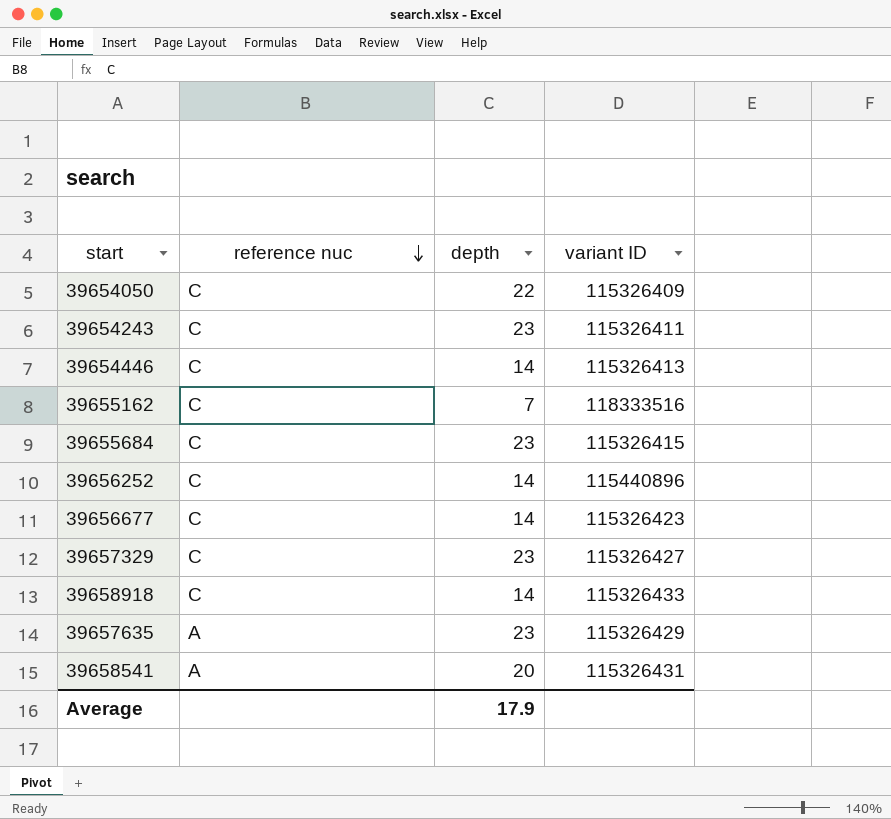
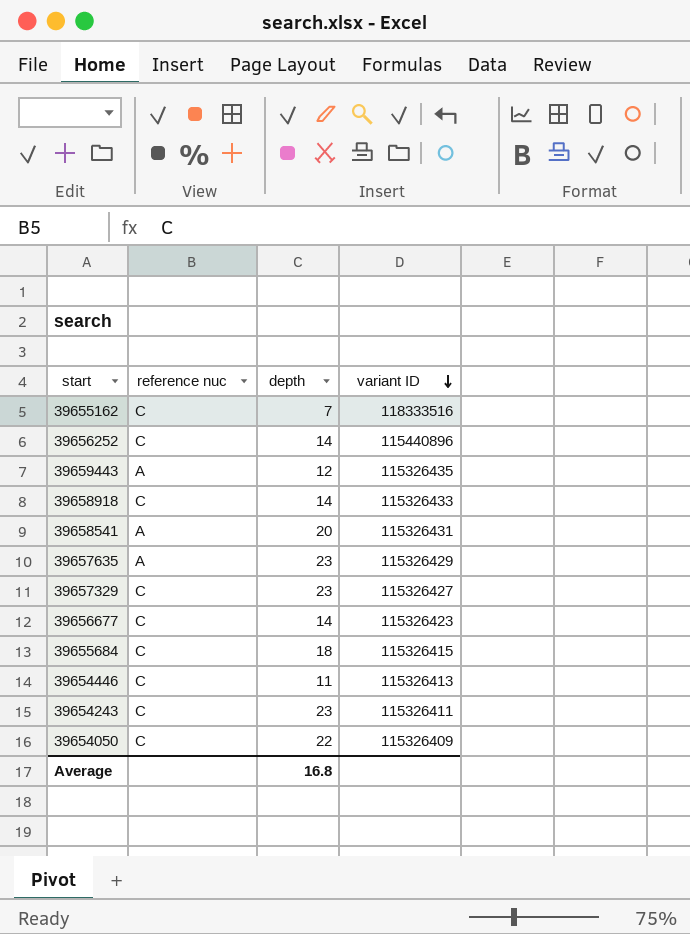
row order: reference nuc descending -> variant ID descending
row 39659443: none -> A | 12 | 115326435
39655684 | depth: 23 -> 18
39654446 | depth: 14 -> 11
Average | depth: 17.9 -> 16.8

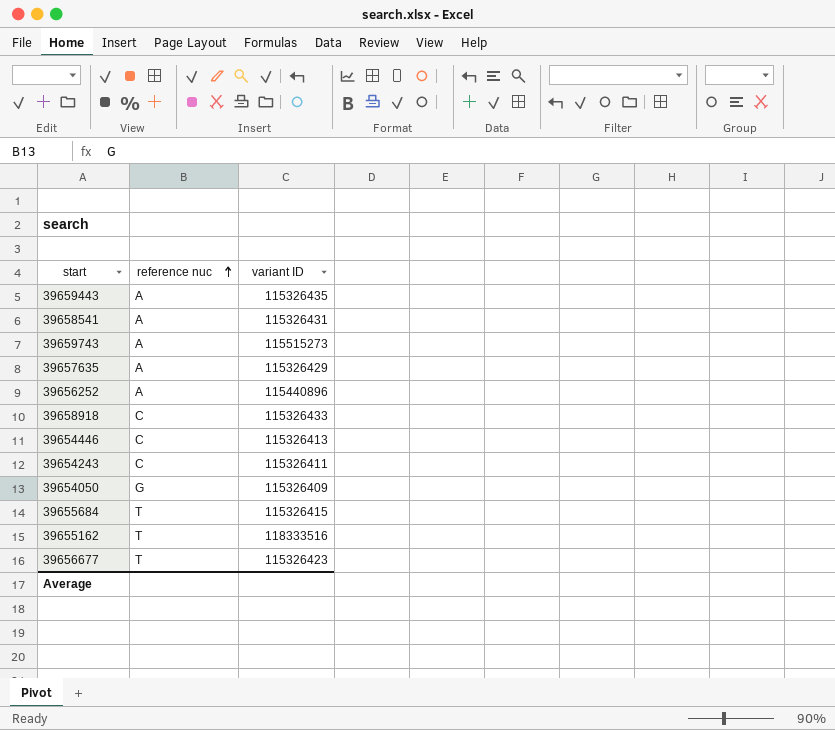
row order: variant ID descending -> reference nuc ascending
column depth | position: 3 -> none
row 39657329: C | 23 | 115326427 -> none
row 39659743: none -> A | 115515273
39656252 | reference nuc: C -> A
39654050 | reference nuc: C -> G
39655684 | reference nuc: C -> T
39655162 | reference nuc: C -> T
39656677 | reference nuc: C -> T

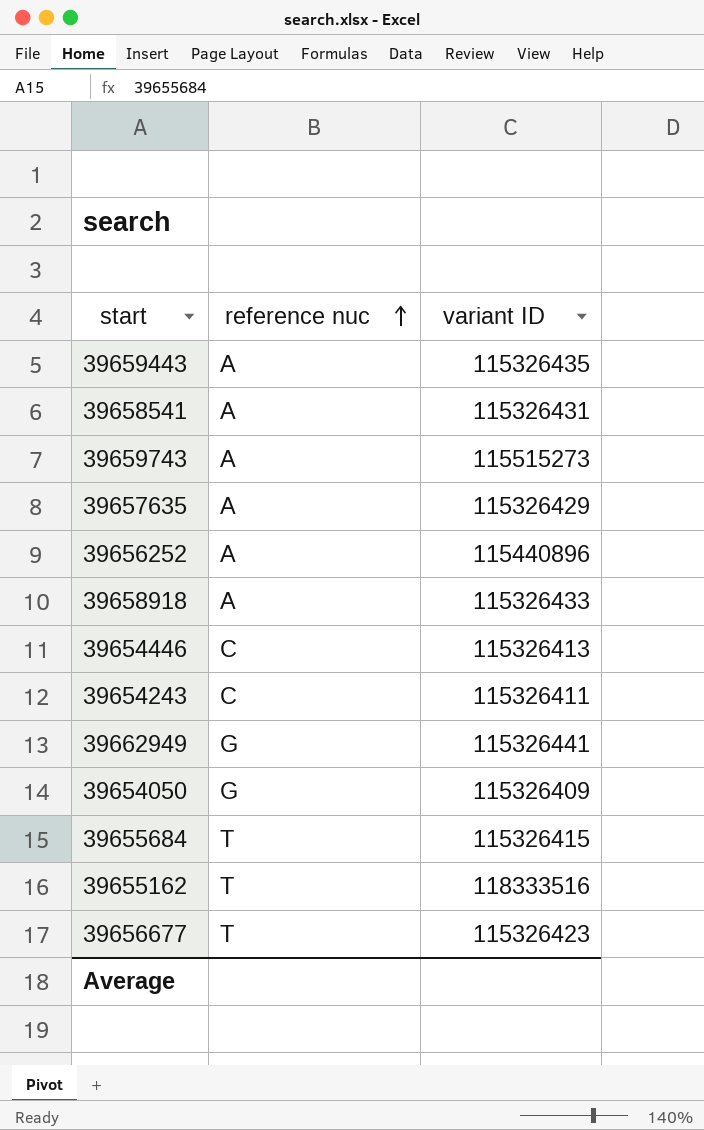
39658918 | reference nuc: C -> A
row 39662949: none -> G | 115326441

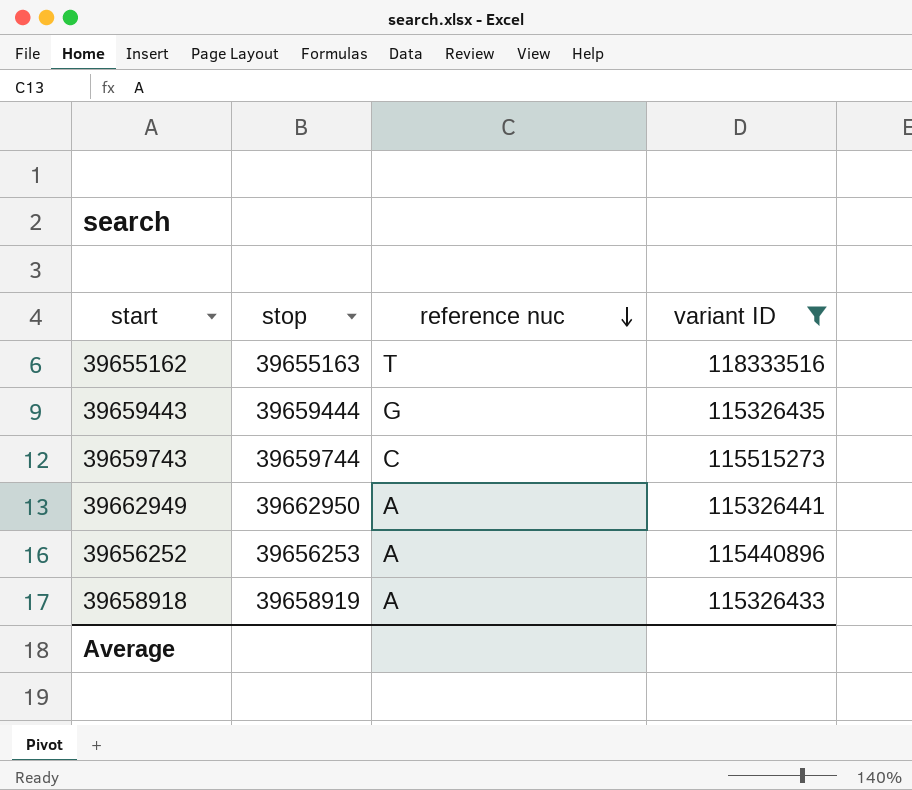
filter: none -> variant ID >= 115326433
row order: reference nuc ascending -> reference nuc descending
column stop | position: none -> 2
39659443 | reference nuc: A -> G
39659743 | reference nuc: A -> C
39662949 | reference nuc: G -> A

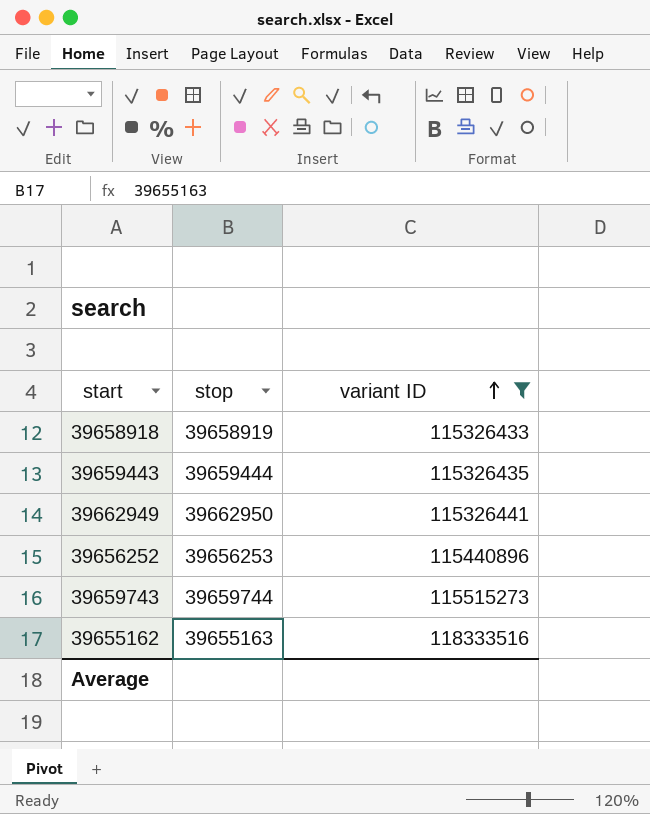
row order: reference nuc descending -> variant ID ascending
column reference nuc | position: 3 -> none

